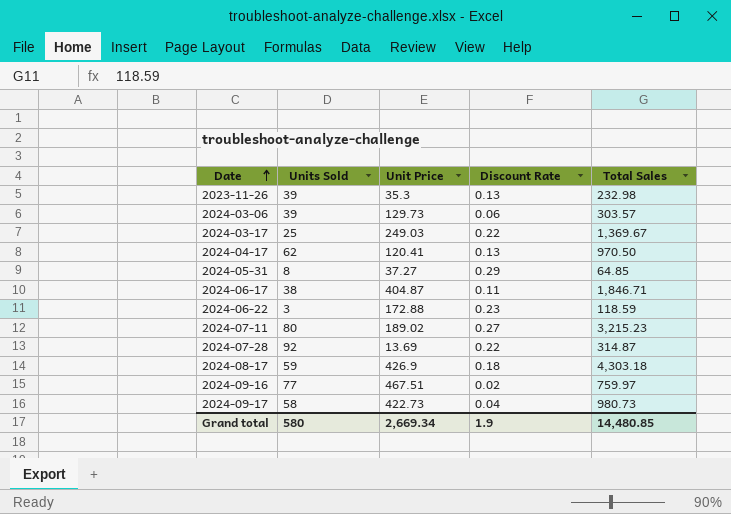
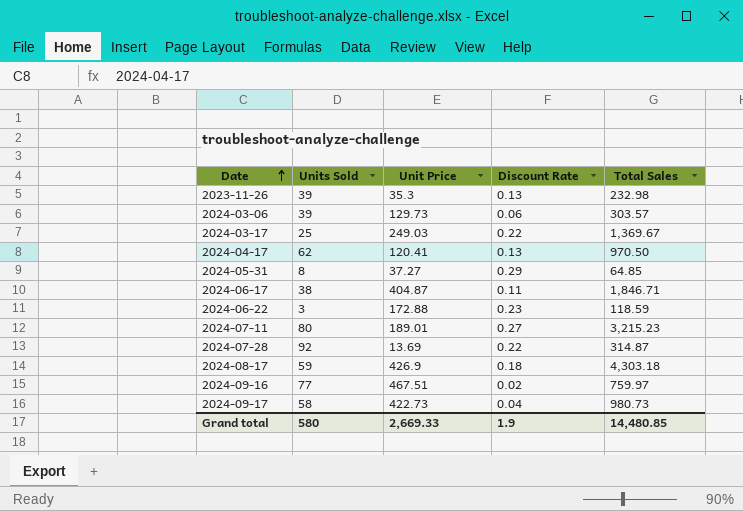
2024-07-11 | Unit Price: 189.02 -> 189.01
Grand total | Unit Price: 2,669.34 -> 2,669.33

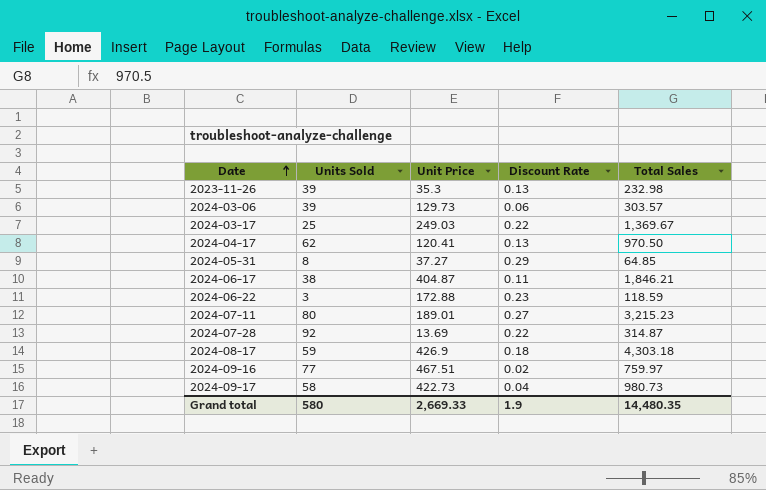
2024-06-17 | Total Sales: 1,846.71 -> 1,846.21
Grand total | Total Sales: 14,480.85 -> 14,480.35

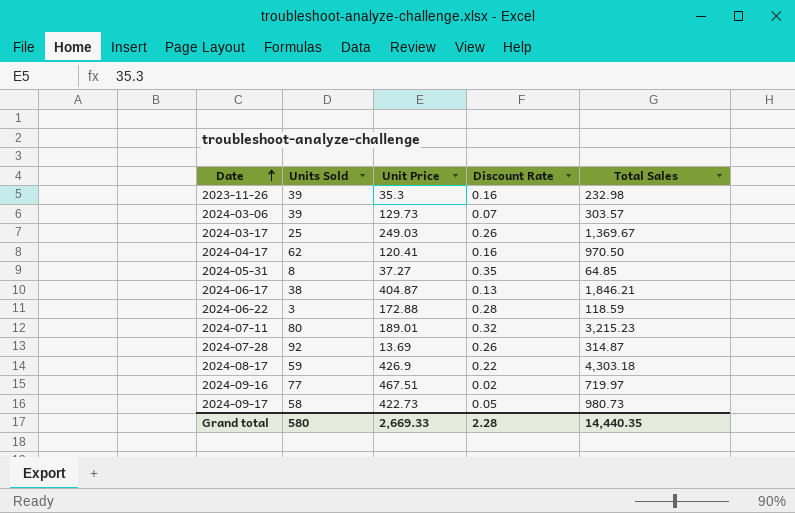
2023-11-26 | Discount Rate: 0.13 -> 0.16
2024-03-06 | Discount Rate: 0.06 -> 0.07
2024-03-17 | Discount Rate: 0.22 -> 0.26
2024-04-17 | Discount Rate: 0.13 -> 0.16
2024-05-31 | Discount Rate: 0.29 -> 0.35
2024-06-17 | Discount Rate: 0.11 -> 0.13
2024-06-22 | Discount Rate: 0.23 -> 0.28
2024-07-11 | Discount Rate: 0.27 -> 0.32
2024-07-28 | Discount Rate: 0.22 -> 0.26
2024-08-17 | Discount Rate: 0.18 -> 0.22
2024-09-16 | Total Sales: 759.97 -> 719.97
2024-09-17 | Discount Rate: 0.04 -> 0.05
Grand total | Discount Rate: 1.9 -> 2.28
Grand total | Total Sales: 14,480.35 -> 14,440.35

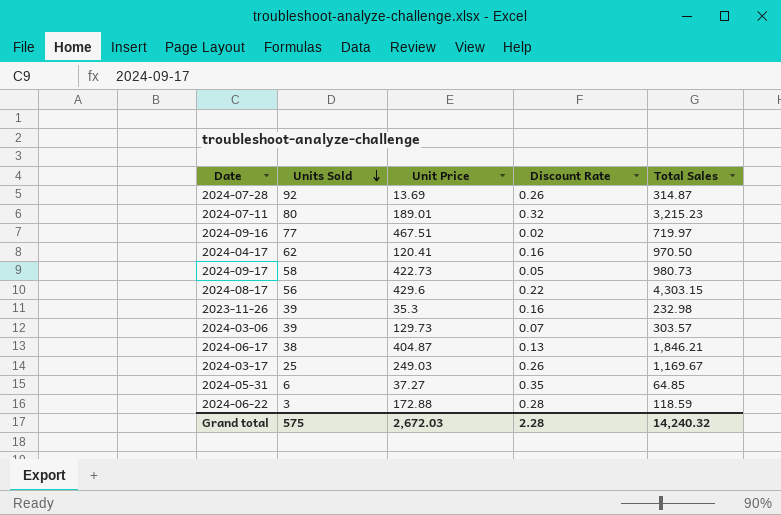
row order: Date ascending -> Units Sold descending
2024-08-17 | Units Sold: 59 -> 56
2024-08-17 | Unit Price: 426.9 -> 429.6
2024-08-17 | Total Sales: 4,303.18 -> 4,303.15
2024-03-17 | Total Sales: 1,369.67 -> 1,169.67
2024-05-31 | Units Sold: 8 -> 6
Grand total | Units Sold: 580 -> 575
Grand total | Unit Price: 2,669.33 -> 2,672.03
Grand total | Total Sales: 14,440.35 -> 14,240.32

